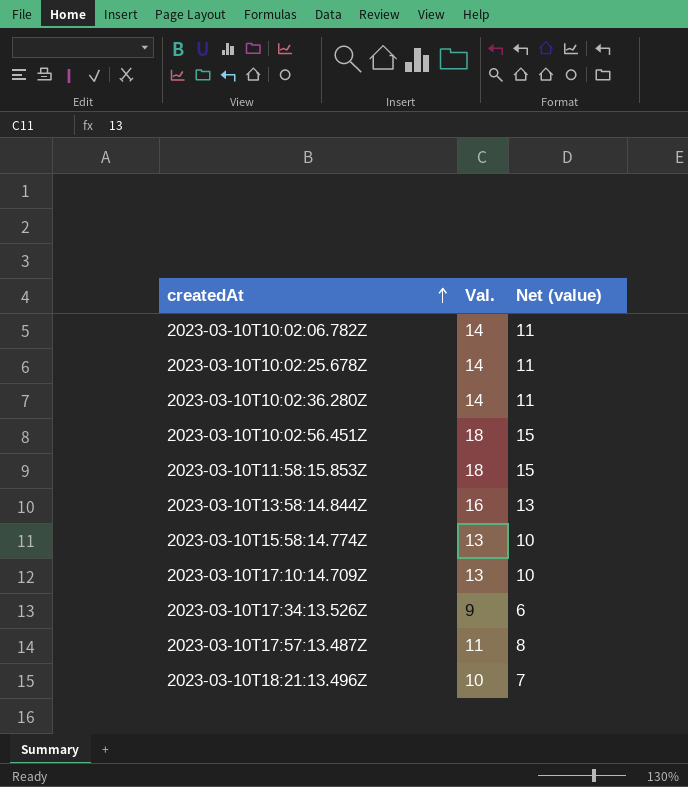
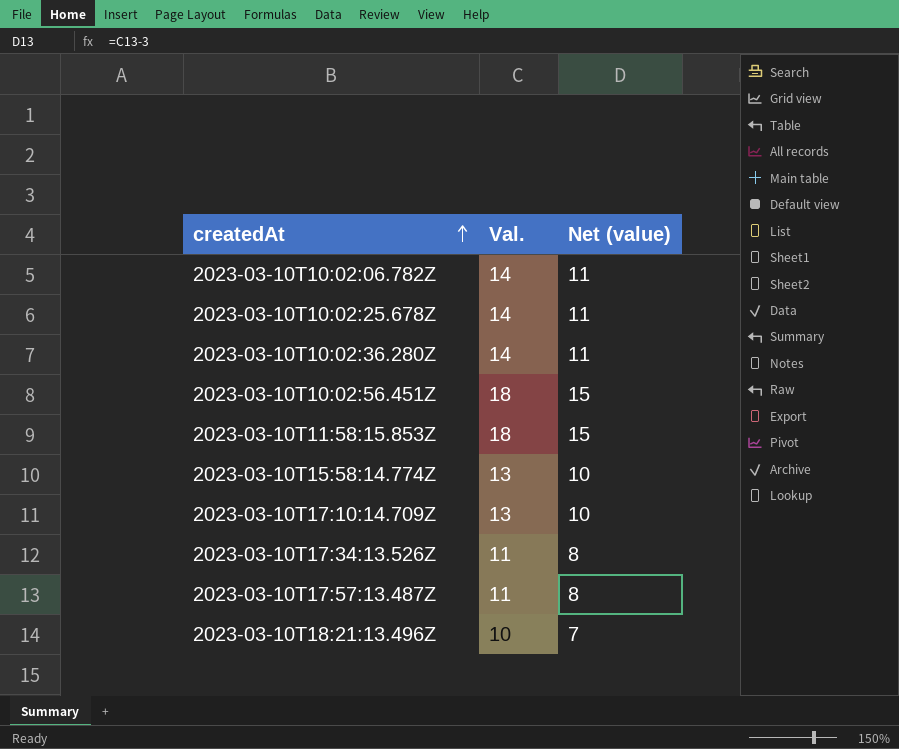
row 2023-03-10T13:58:14.844Z: 16 | 13 -> none
2023-03-10T17:34:13.526Z | Val.: 9 -> 11
2023-03-10T17:34:13.526Z | Net (value): 6 -> 8

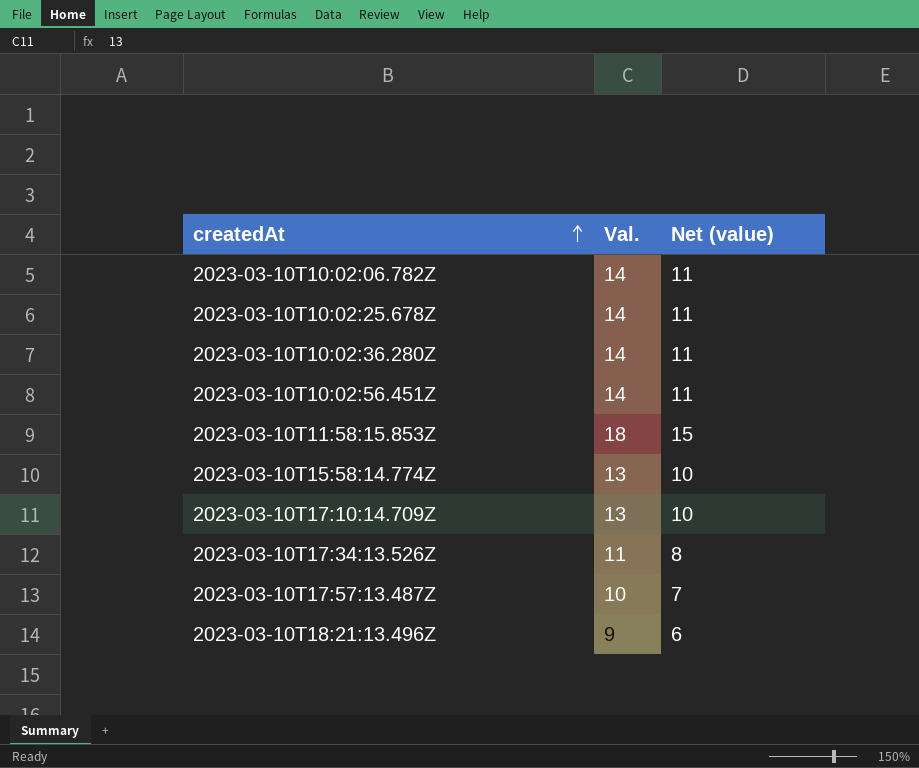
2023-03-10T10:02:56.451Z | Val.: 18 -> 14
2023-03-10T10:02:56.451Z | Net (value): 15 -> 11
2023-03-10T17:57:13.487Z | Val.: 11 -> 10
2023-03-10T17:57:13.487Z | Net (value): 8 -> 7
2023-03-10T18:21:13.496Z | Val.: 10 -> 9
2023-03-10T18:21:13.496Z | Net (value): 7 -> 6

